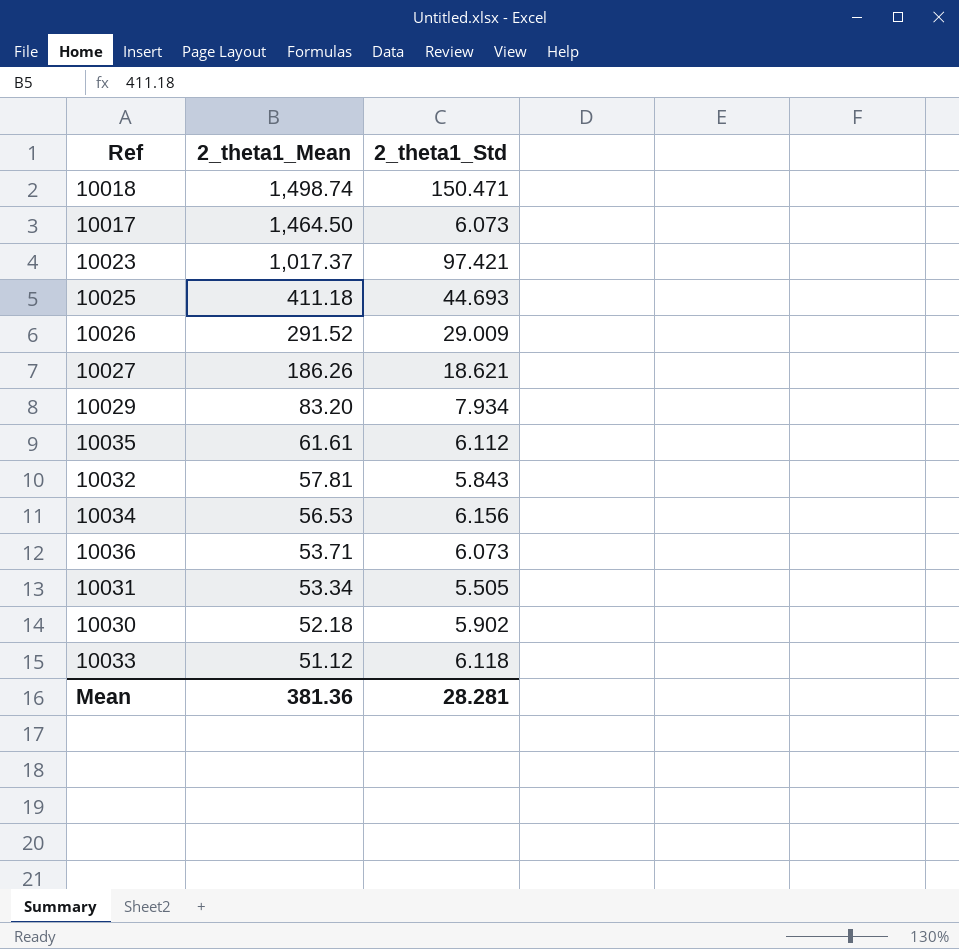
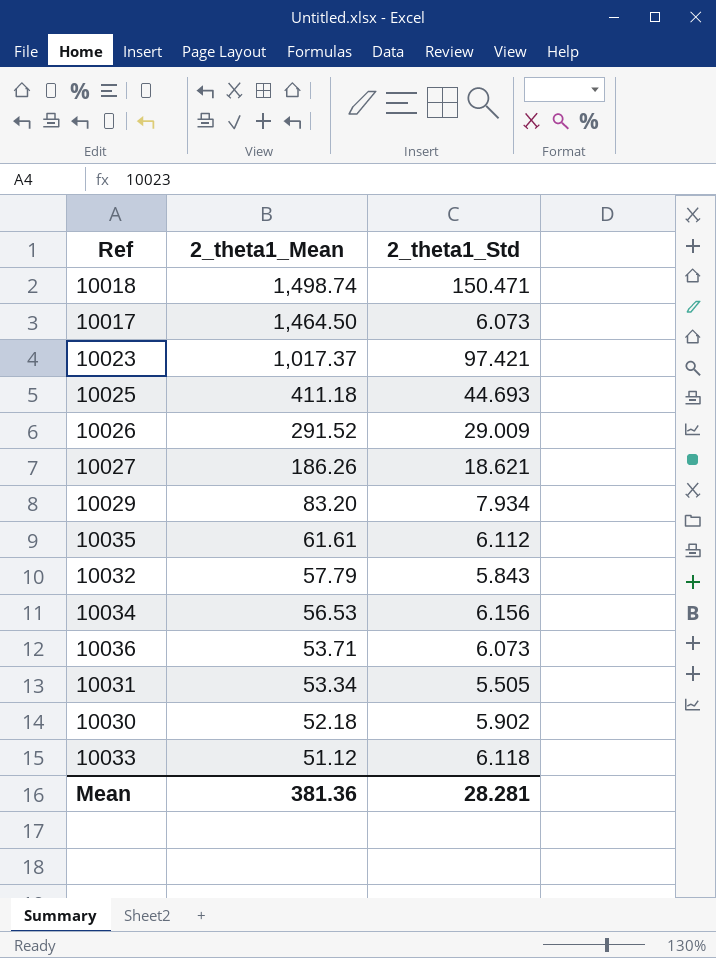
10032 | 2_theta1_Mean: 57.81 -> 57.79

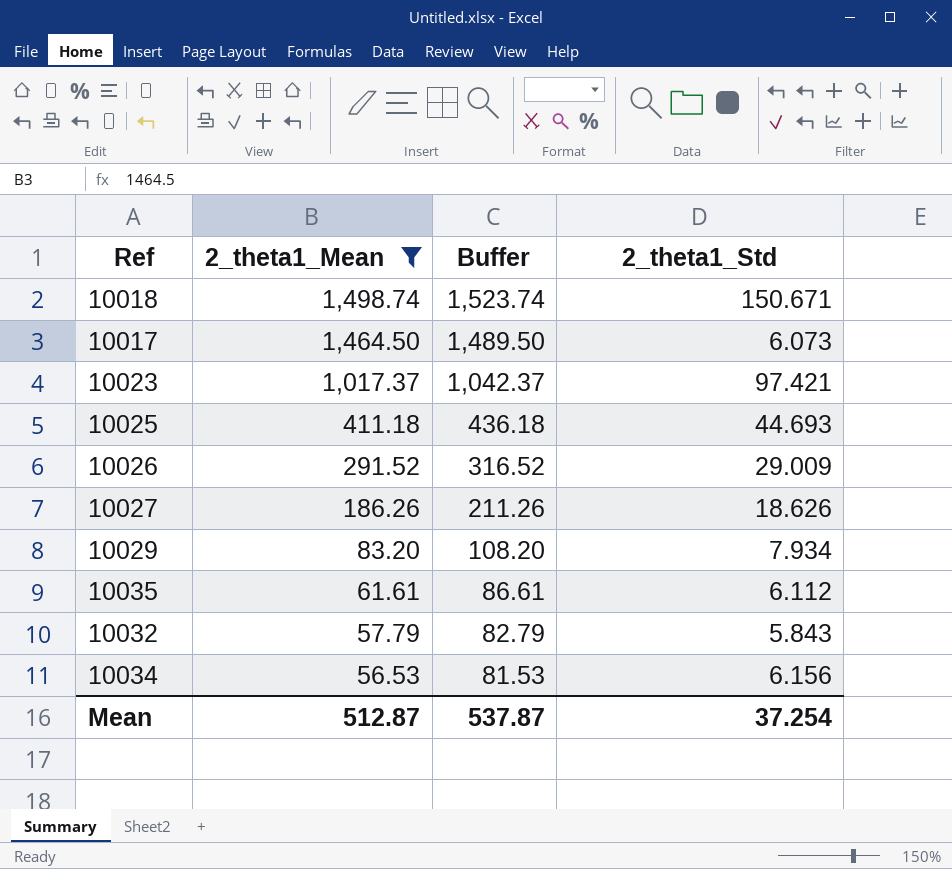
filter: none -> 2_theta1_Mean >= 56.53
column Buffer | formula: none -> [2_theta1_Mean] + 25
10018 | 2_theta1_Std: 150.471 -> 150.671
10027 | 2_theta1_Std: 18.621 -> 18.626
Mean | 2_theta1_Mean: 381.36 -> 512.87
Mean | 2_theta1_Std: 28.281 -> 37.254

